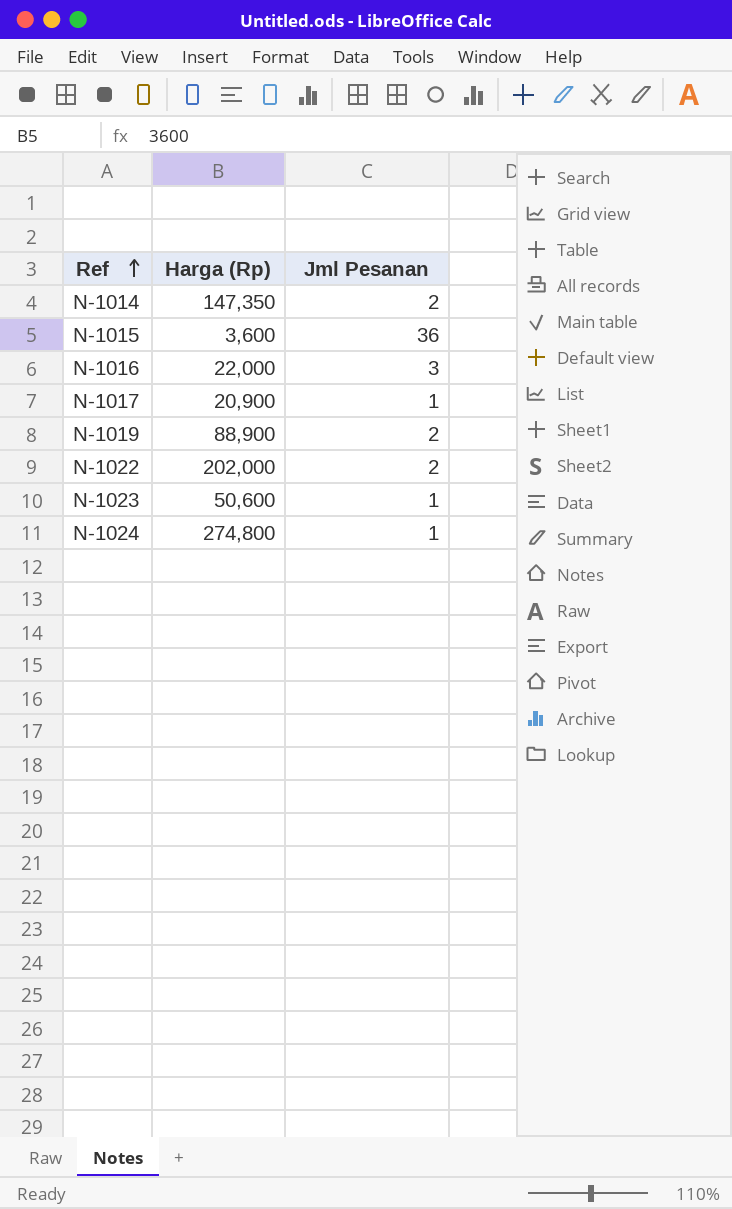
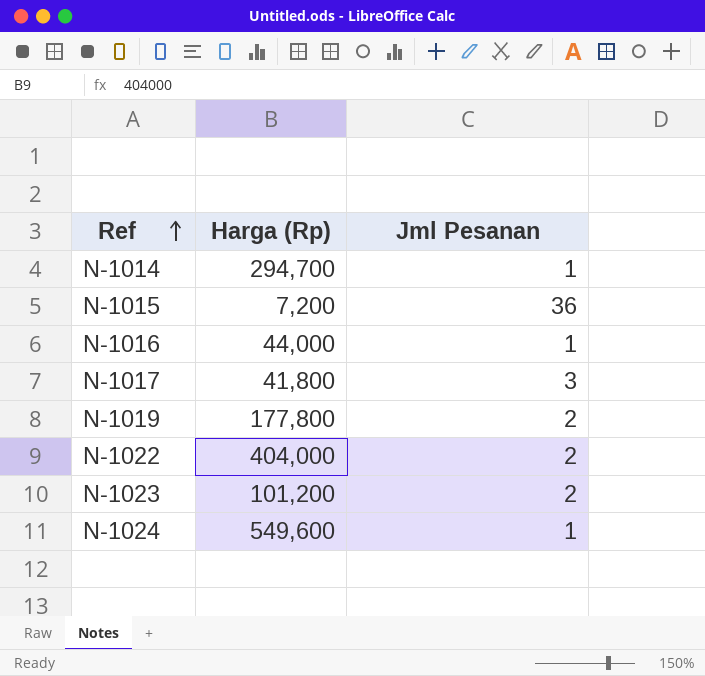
N-1014 | Harga (Rp): 147,350 -> 294,700
N-1014 | Jml Pesanan: 2 -> 1
N-1015 | Harga (Rp): 3,600 -> 7,200
N-1016 | Harga (Rp): 22,000 -> 44,000
N-1016 | Jml Pesanan: 3 -> 1
N-1017 | Harga (Rp): 20,900 -> 41,800
N-1017 | Jml Pesanan: 1 -> 3
N-1019 | Harga (Rp): 88,900 -> 177,800
N-1022 | Harga (Rp): 202,000 -> 404,000
N-1023 | Harga (Rp): 50,600 -> 101,200
N-1023 | Jml Pesanan: 1 -> 2
N-1024 | Harga (Rp): 274,800 -> 549,600

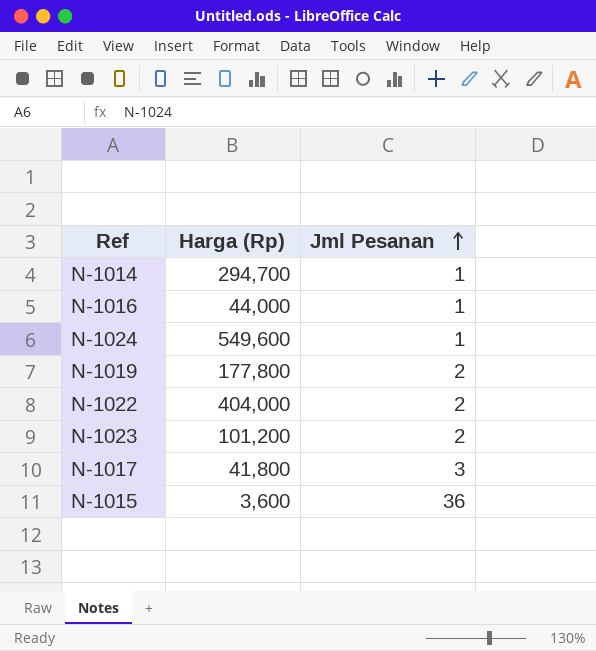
row order: Ref ascending -> Jml Pesanan ascending
N-1015 | Harga (Rp): 7,200 -> 3,600

